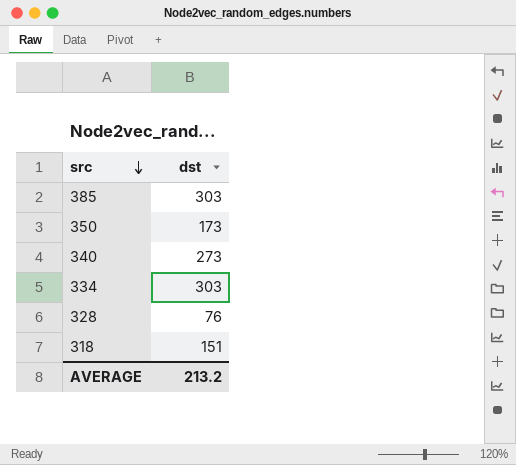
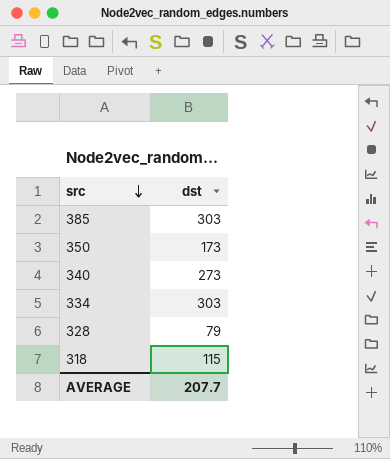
328 | dst: 76 -> 79
318 | dst: 151 -> 115
AVERAGE | dst: 213.2 -> 207.7

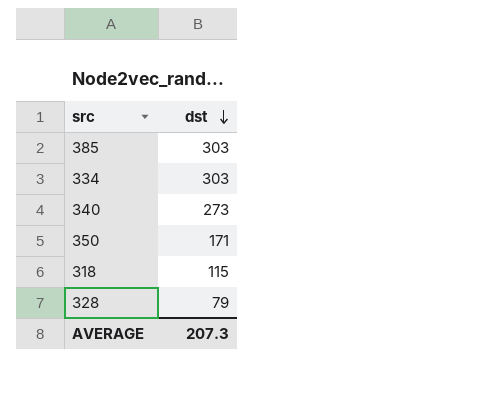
row order: src descending -> dst descending
350 | dst: 173 -> 171
AVERAGE | dst: 207.7 -> 207.3

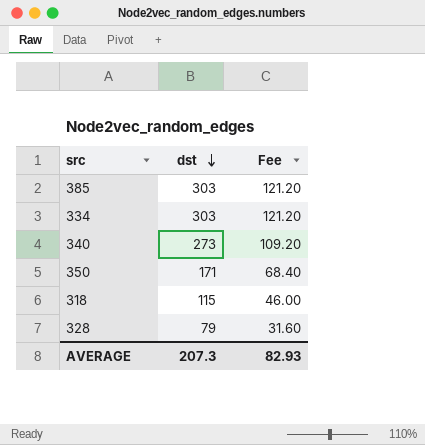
column Fee | formula: none -> [dst] * 0.4

